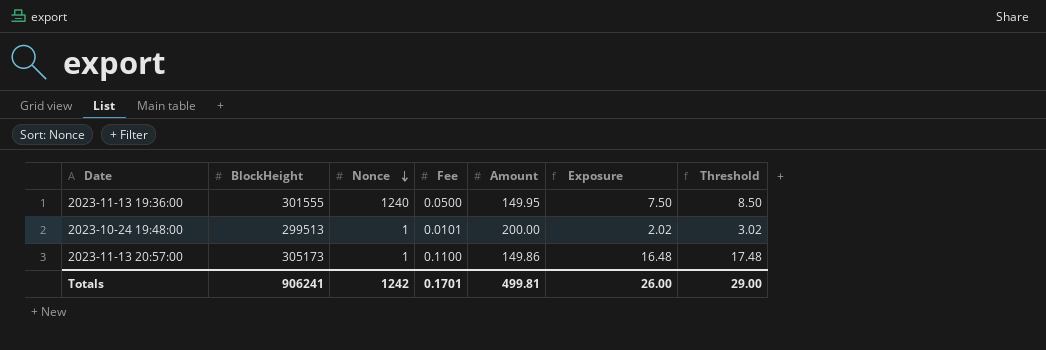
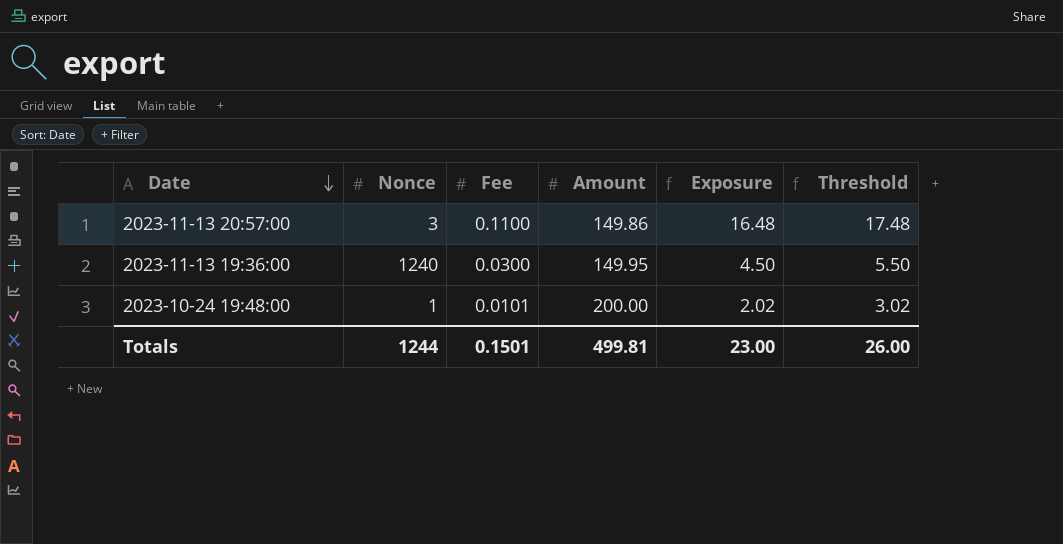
row order: Nonce descending -> Date descending
column BlockHeight | position: 2 -> none
2023-11-13 20:57:00 | Nonce: 1 -> 3
2023-11-13 19:36:00 | Fee: 0.0500 -> 0.0300
2023-11-13 19:36:00 | Exposure: 7.50 -> 4.50
2023-11-13 19:36:00 | Threshold: 8.50 -> 5.50
Totals | Nonce: 1242 -> 1244
Totals | Fee: 0.1701 -> 0.1501
Totals | Exposure: 26.00 -> 23.00
Totals | Threshold: 29.00 -> 26.00

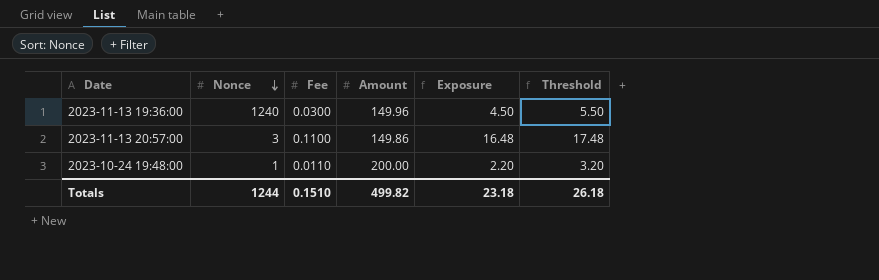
row order: Date descending -> Nonce descending
2023-11-13 19:36:00 | Amount: 149.95 -> 149.96
2023-10-24 19:48:00 | Fee: 0.0101 -> 0.0110
2023-10-24 19:48:00 | Exposure: 2.02 -> 2.20
2023-10-24 19:48:00 | Threshold: 3.02 -> 3.20
Totals | Fee: 0.1501 -> 0.1510
Totals | Amount: 499.81 -> 499.82
Totals | Exposure: 23.00 -> 23.18
Totals | Threshold: 26.00 -> 26.18

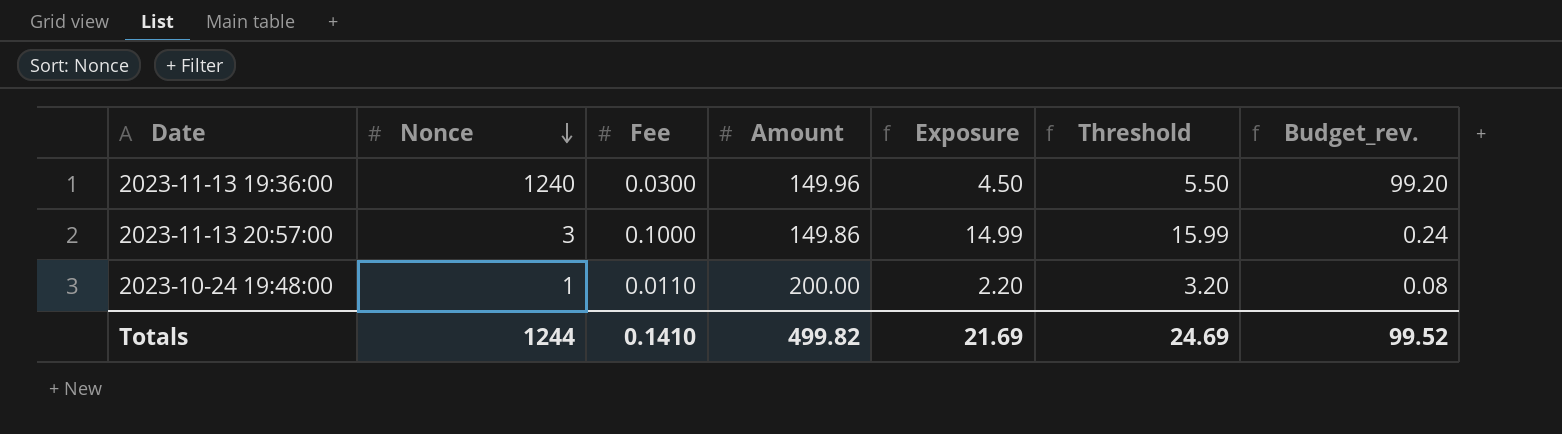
column Budget_rev. | formula: none -> [Nonce] * 0.08
2023-11-13 20:57:00 | Fee: 0.1100 -> 0.1000
2023-11-13 20:57:00 | Exposure: 16.48 -> 14.99
2023-11-13 20:57:00 | Threshold: 17.48 -> 15.99
Totals | Fee: 0.1510 -> 0.1410
Totals | Exposure: 23.18 -> 21.69
Totals | Threshold: 26.18 -> 24.69

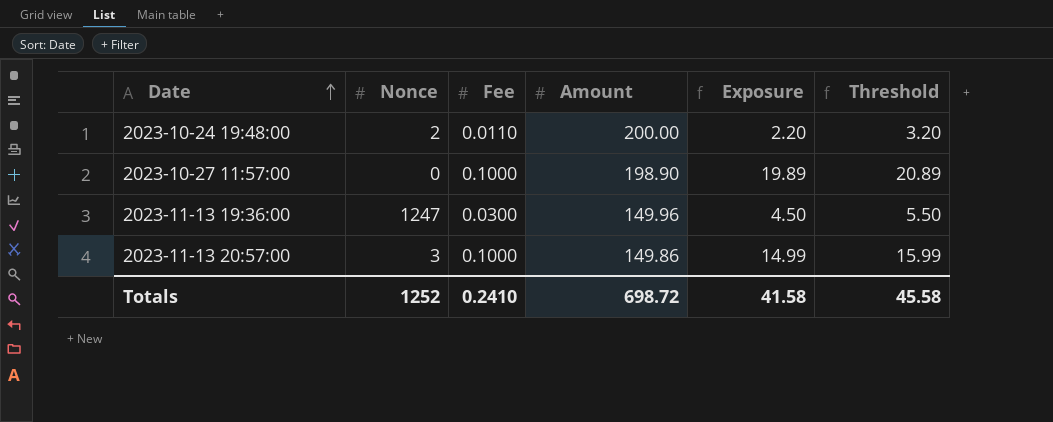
row order: Nonce descending -> Date ascending
column Budget_rev. | formula: [Nonce] * 0.08 -> none
2023-10-24 19:48:00 | Nonce: 1 -> 2
row 2023-10-27 11:57:00: none -> 0 | 0.1000 | 198.90 | 19.89 | 20.89
2023-11-13 19:36:00 | Nonce: 1240 -> 1247
Totals | Nonce: 1244 -> 1252
Totals | Fee: 0.1410 -> 0.2410
Totals | Amount: 499.82 -> 698.72
Totals | Exposure: 21.69 -> 41.58
Totals | Threshold: 24.69 -> 45.58

